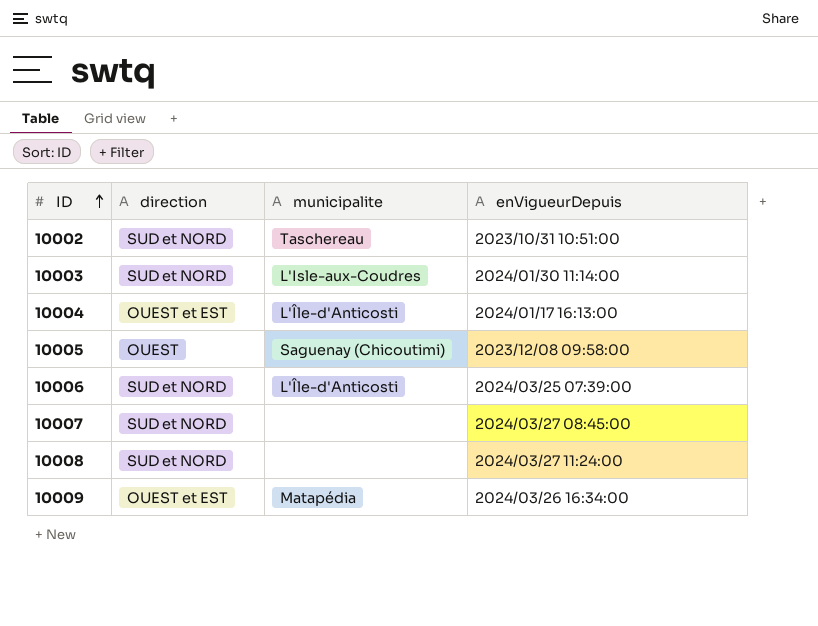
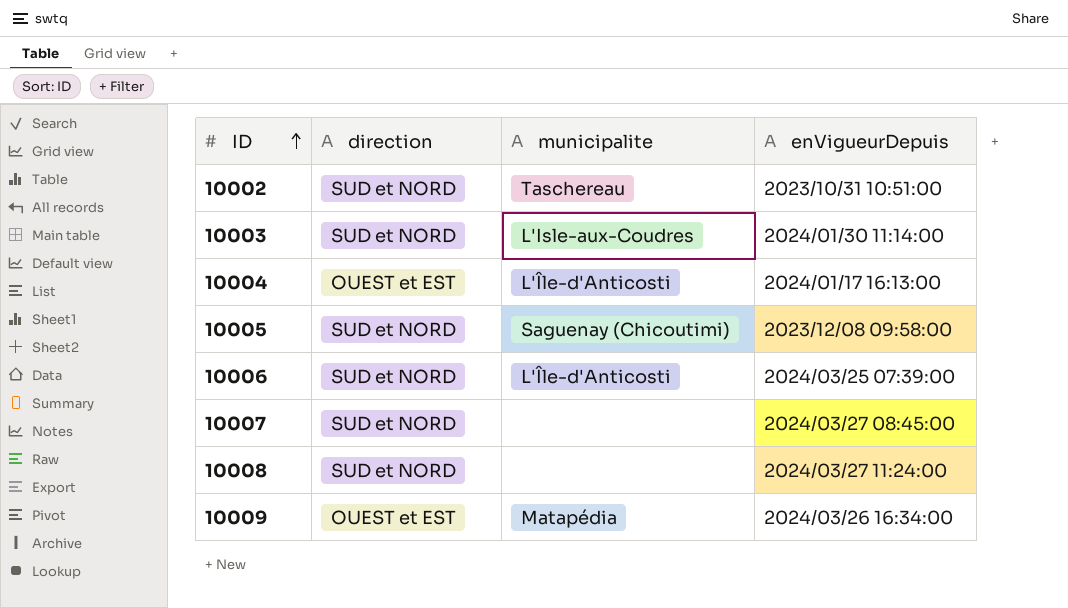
10005 | direction: OUEST -> SUD et NORD

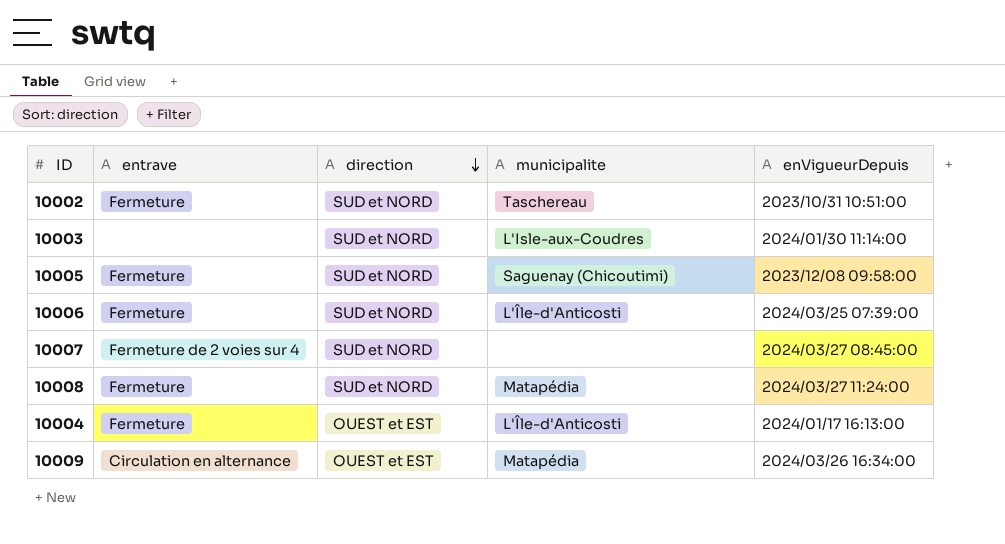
row order: ID ascending -> direction descending
column entrave | position: none -> 2
10008 | municipalite: none -> Matapédia

